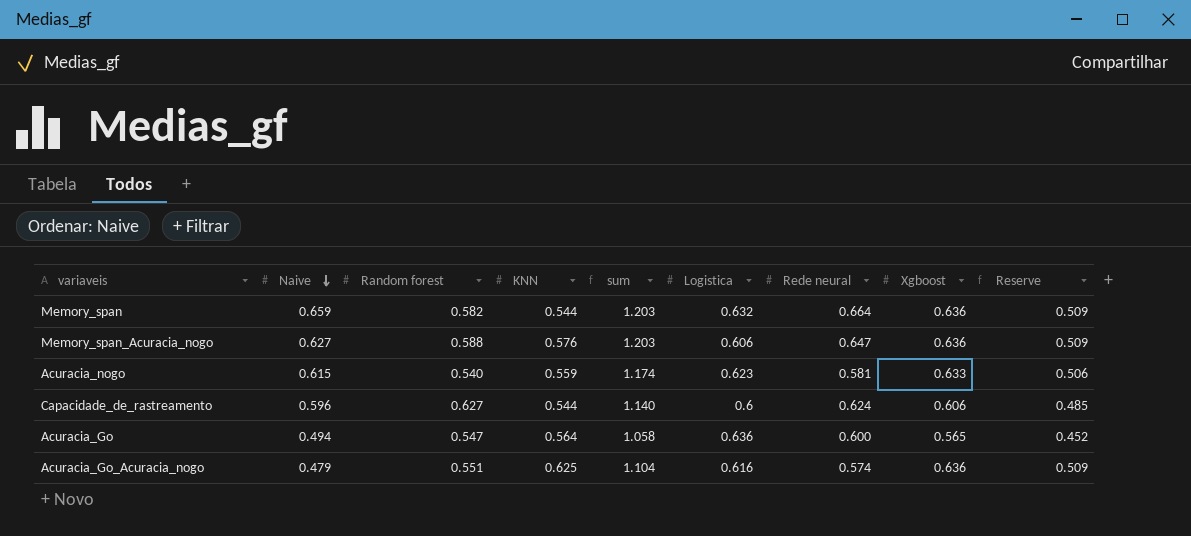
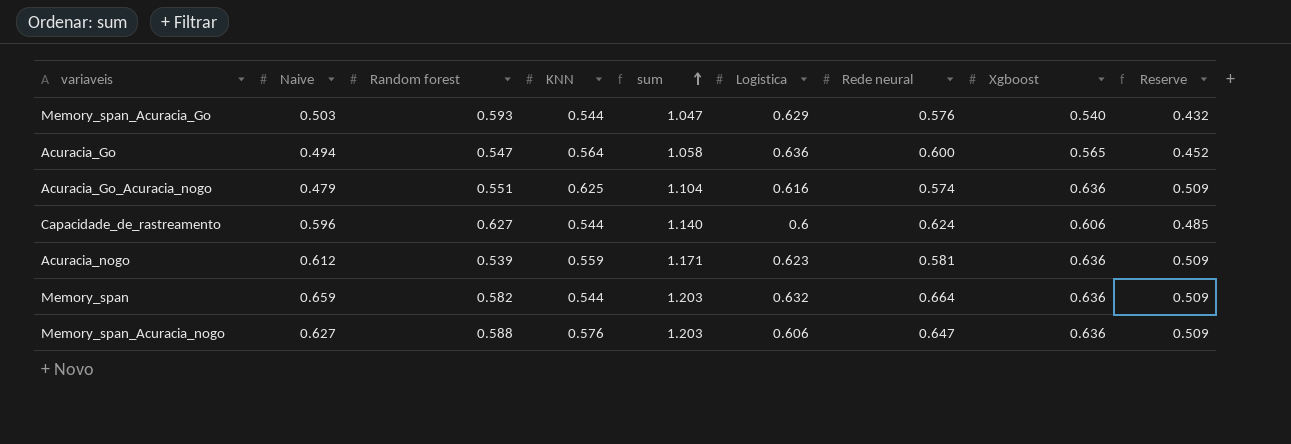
row order: Naive descending -> sum ascending
row Memory_span_Acuracia_Go: none -> 0.503 | 0.593 | 0.544 | 1.047 | 0.629 | 0.576 | 0.540 | 0.432
Acuracia_nogo | Naive: 0.615 -> 0.612
Acuracia_nogo | Random forest: 0.540 -> 0.539
Acuracia_nogo | sum: 1.174 -> 1.171
Acuracia_nogo | Xgboost: 0.633 -> 0.636
Acuracia_nogo | Reserve: 0.506 -> 0.509

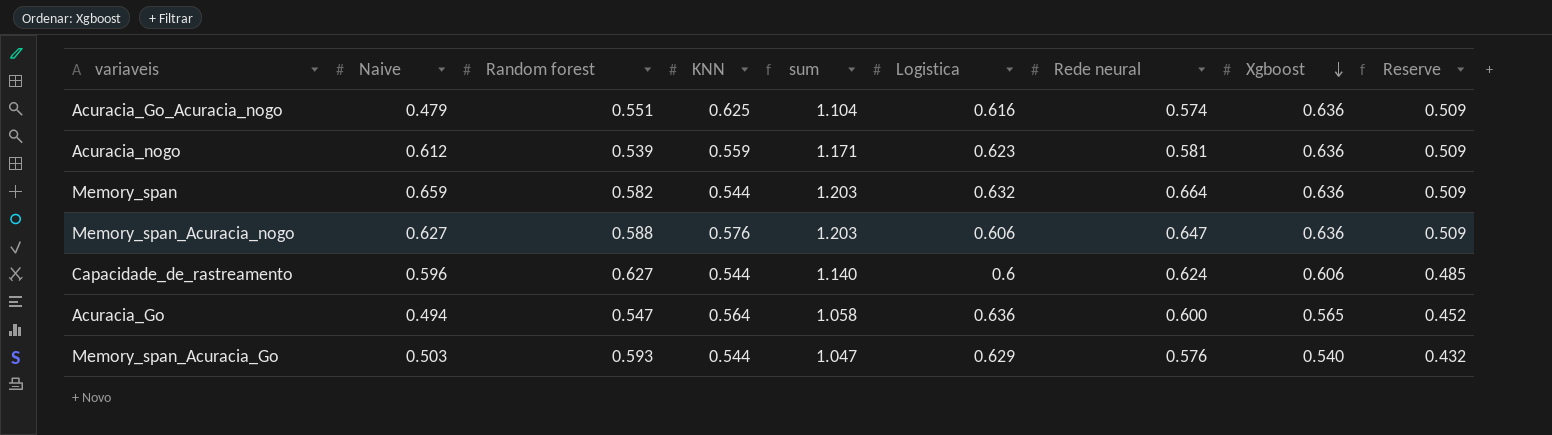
row order: sum ascending -> Xgboost descending

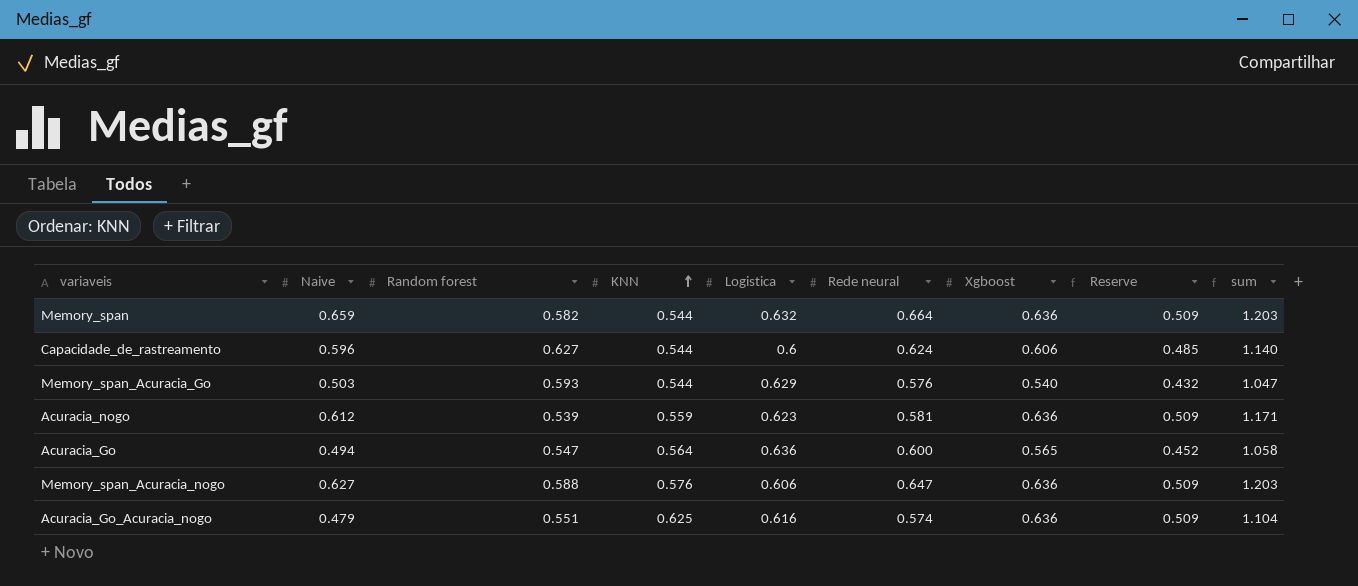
row order: Xgboost descending -> KNN ascending
column sum | position: 5 -> 9

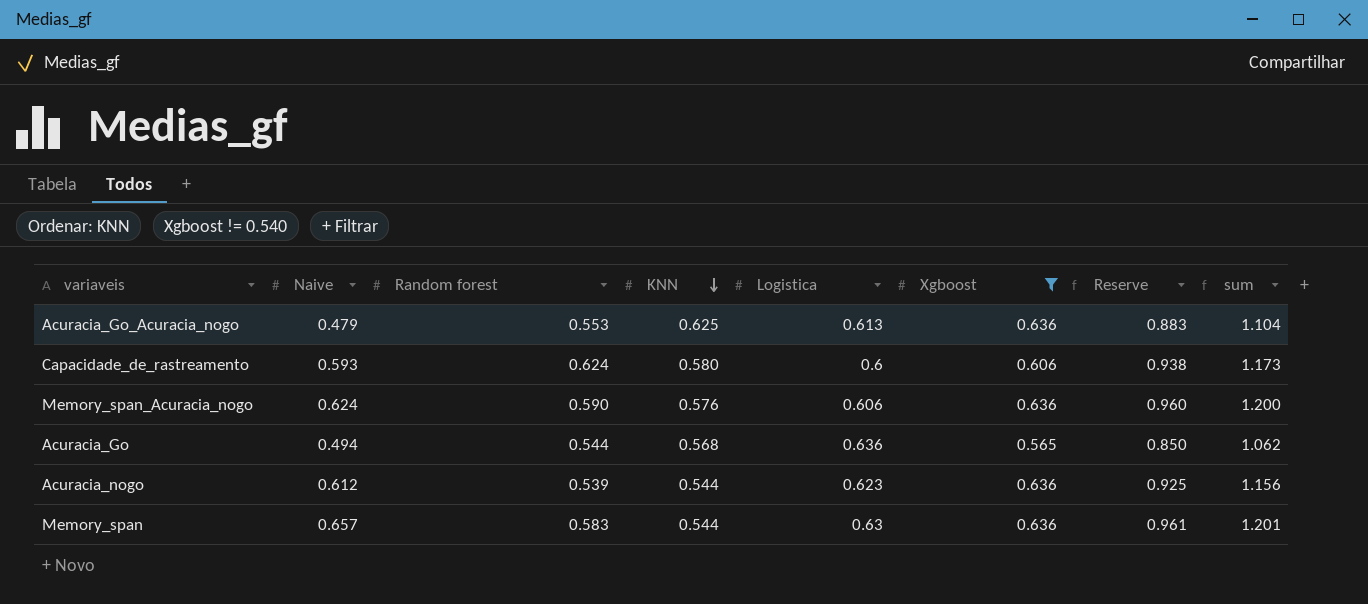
filter: none -> Xgboost != 0.540
row order: KNN ascending -> KNN descending
column Rede neural | position: 6 -> none
column Reserve | formula: [Xgboost] * 0.8 -> [sum] * 0.8
Acuracia_Go_Acuracia_nogo | Random forest: 0.551 -> 0.553
Acuracia_Go_Acuracia_nogo | Logistica: 0.616 -> 0.613
Capacidade_de_rastreamento | Naive: 0.596 -> 0.593
Capacidade_de_rastreamento | Random forest: 0.627 -> 0.624
Capacidade_de_rastreamento | KNN: 0.544 -> 0.580
Capacidade_de_rastreamento | sum: 1.140 -> 1.173
Memory_span_Acuracia_nogo | Naive: 0.627 -> 0.624
Memory_span_Acuracia_nogo | Random forest: 0.588 -> 0.590
Memory_span_Acuracia_nogo | sum: 1.203 -> 1.200
Acuracia_Go | Random forest: 0.547 -> 0.544
Acuracia_Go | KNN: 0.564 -> 0.568
Acuracia_Go | sum: 1.058 -> 1.062
Acuracia_nogo | KNN: 0.559 -> 0.544
Acuracia_nogo | sum: 1.171 -> 1.156
Memory_span | Naive: 0.659 -> 0.657
Memory_span | Random forest: 0.582 -> 0.583
Memory_span | Logistica: 0.632 -> 0.63
Memory_span | sum: 1.203 -> 1.201

